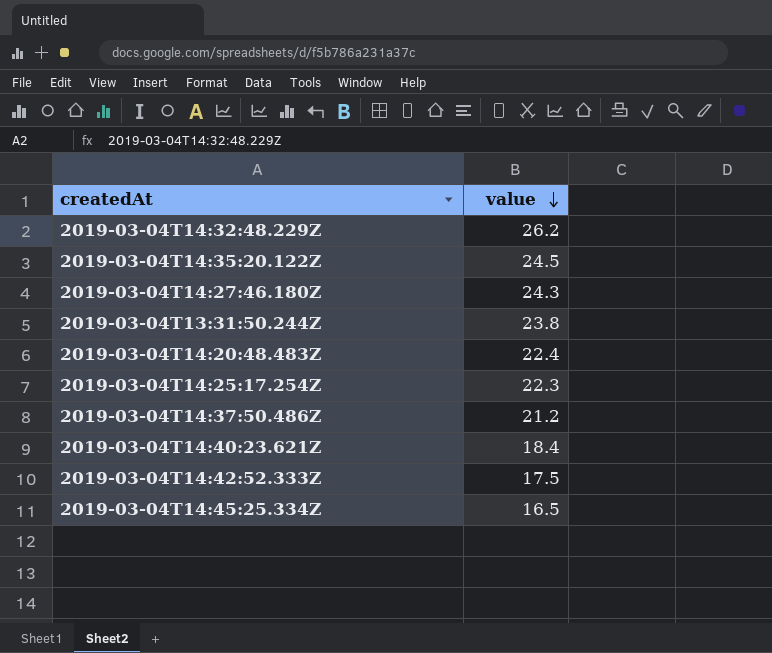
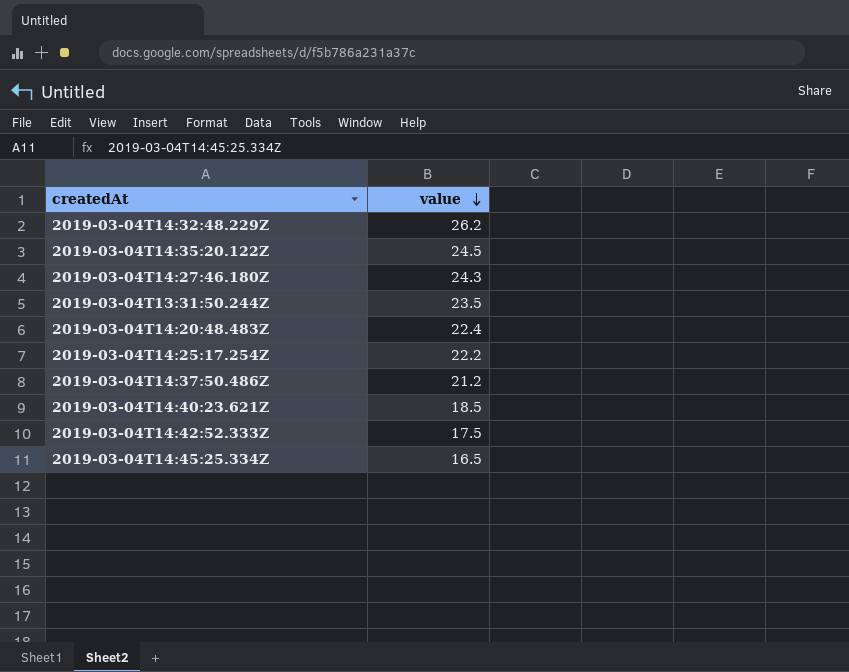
2019-03-04T13:31:50.244Z | value: 23.8 -> 23.5
2019-03-04T14:25:17.254Z | value: 22.3 -> 22.2
2019-03-04T14:40:23.621Z | value: 18.4 -> 18.5

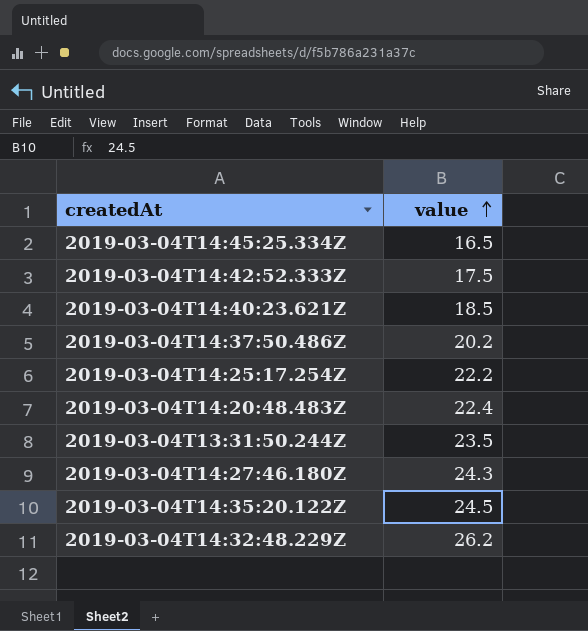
row order: value descending -> value ascending
2019-03-04T14:37:50.486Z | value: 21.2 -> 20.2

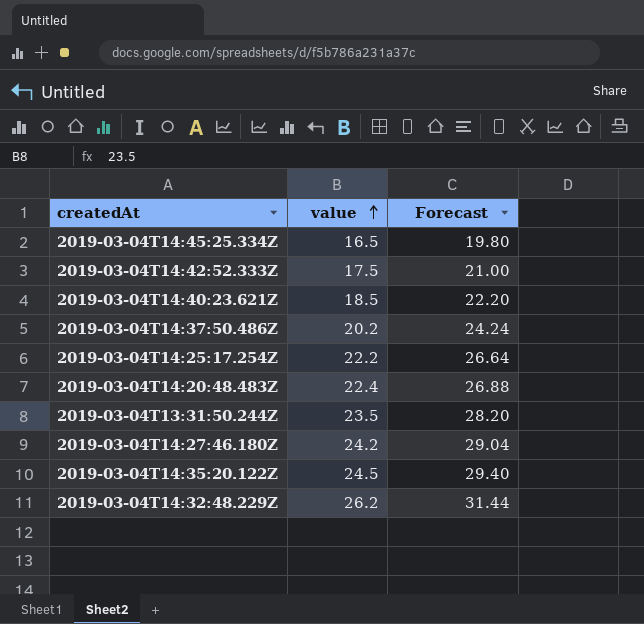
column Forecast | formula: none -> [value] * 1.2
2019-03-04T14:27:46.180Z | value: 24.3 -> 24.2

